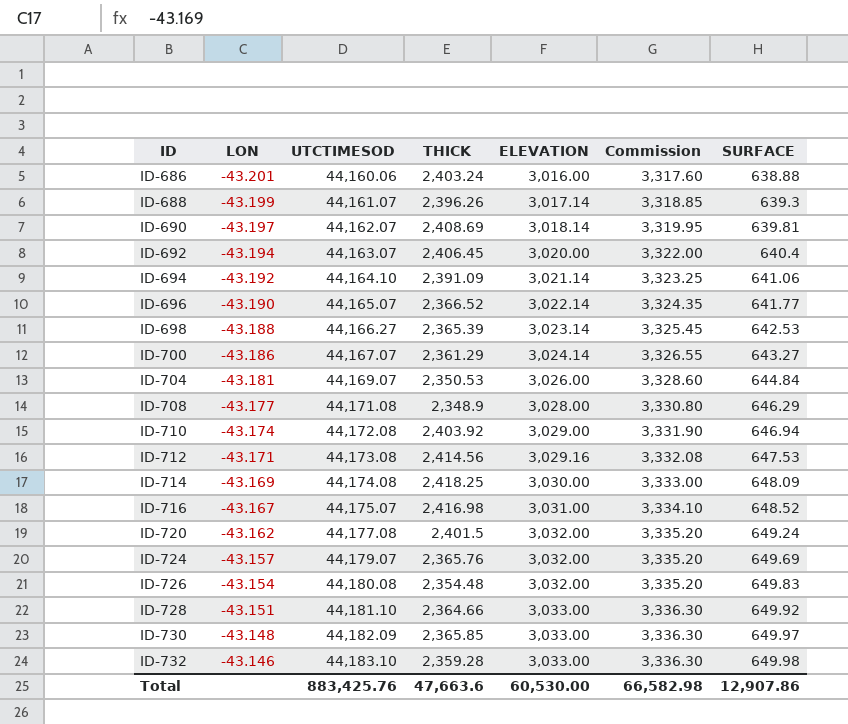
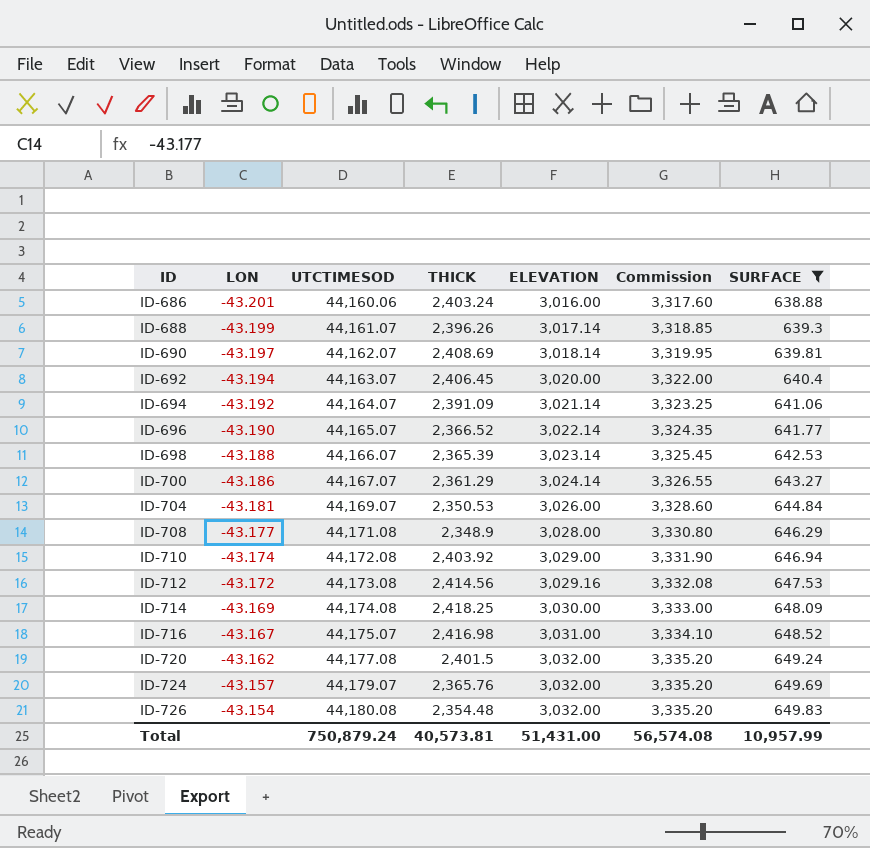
filter: none -> SURFACE <= 649.83
ID-694 | UTCTIMESOD: 44,164.10 -> 44,164.07
ID-698 | UTCTIMESOD: 44,166.27 -> 44,166.07
ID-712 | LON: -43.171 -> -43.172
Total | UTCTIMESOD: 883,425.76 -> 750,879.24
Total | THICK: 47,663.6 -> 40,573.81
Total | ELEVATION: 60,530.00 -> 51,431.00
Total | Commission: 66,582.98 -> 56,574.08
Total | SURFACE: 12,907.86 -> 10,957.99

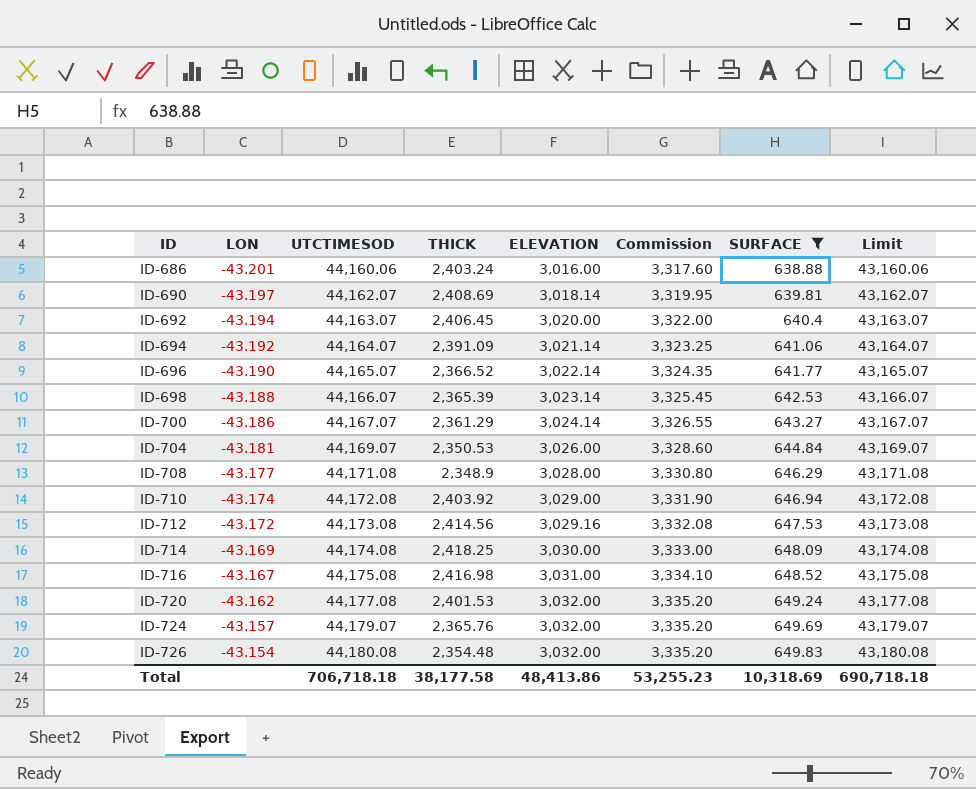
column Limit | formula: none -> [UTCTIMESOD] - 1000
row ID-688: -43.199 | 44,161.07 | 2,396.26 | 3,017.14 | 3,318.85 | 639.3 -> none
ID-716 | UTCTIMESOD: 44,175.07 -> 44,175.08
ID-720 | THICK: 2,401.5 -> 2,401.53
Total | UTCTIMESOD: 750,879.24 -> 706,718.18
Total | THICK: 40,573.81 -> 38,177.58
Total | ELEVATION: 51,431.00 -> 48,413.86
Total | Commission: 56,574.08 -> 53,255.23
Total | SURFACE: 10,957.99 -> 10,318.69

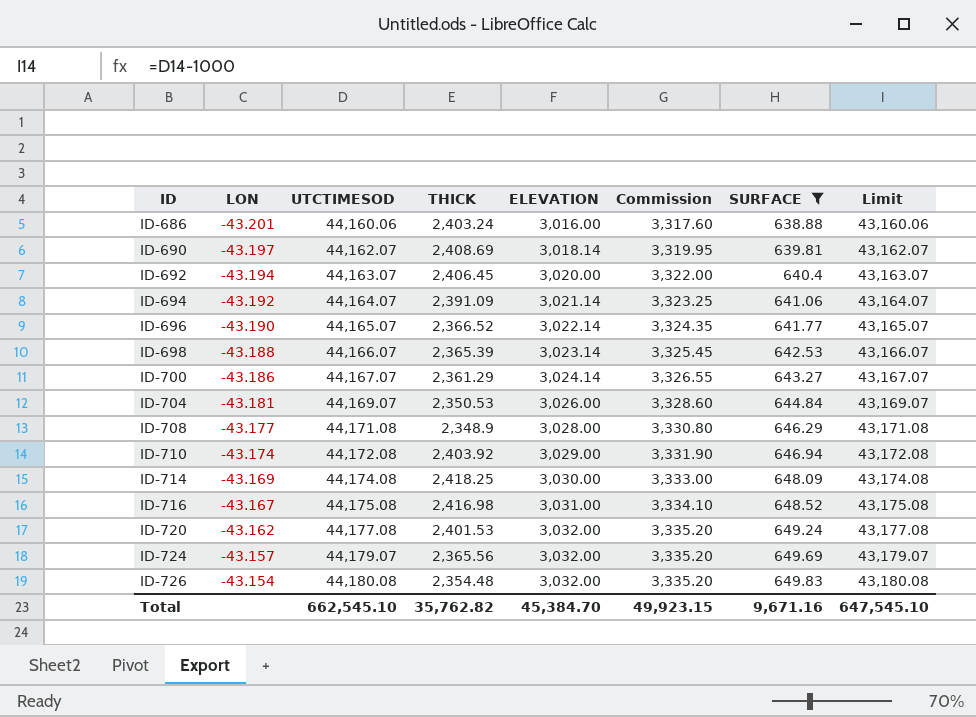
row ID-712: -43.172 | 44,173.08 | 2,414.56 | 3,029.16 | 3,332.08 | 647.53 | 43,173.08 -> none
ID-724 | THICK: 2,365.76 -> 2,365.56
Total | UTCTIMESOD: 706,718.18 -> 662,545.10
Total | THICK: 38,177.58 -> 35,762.82
Total | ELEVATION: 48,413.86 -> 45,384.70
Total | Commission: 53,255.23 -> 49,923.15
Total | SURFACE: 10,318.69 -> 9,671.16
Total | Limit: 690,718.18 -> 647,545.10

